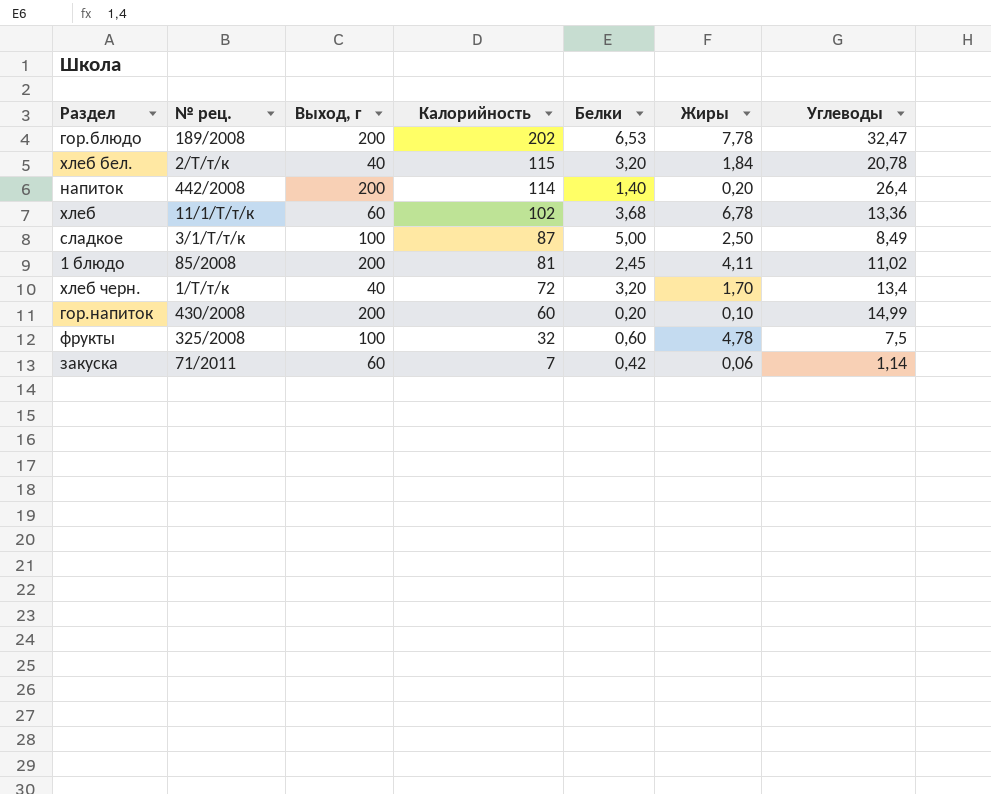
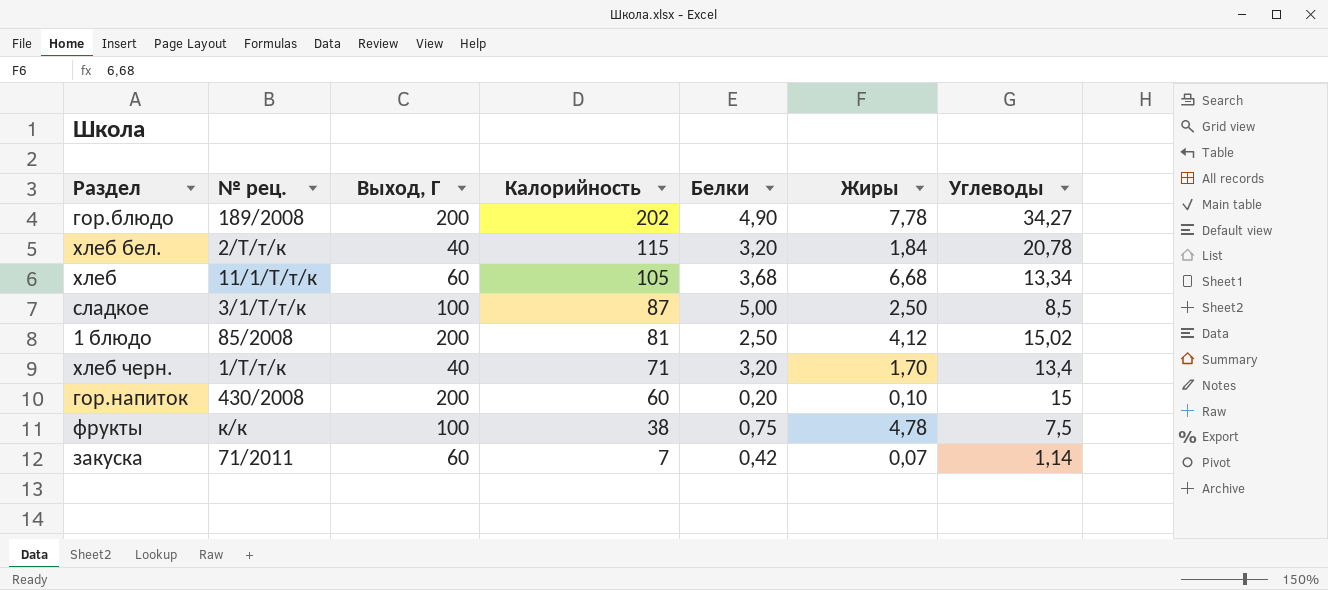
column name: Выход, г -> Выход, Г
row напиток: 442/2008 | 200 | 114 | 1,40 | 0,20 | 26,4 -> none
гор.блюдо | Белки: 6,53 -> 4,90
гор.блюдо | Углеводы: 32,47 -> 34,27
хлеб | Калорийность: 102 -> 105
хлеб | Жиры: 6,78 -> 6,68
хлеб | Углеводы: 13,36 -> 13,34
сладкое | Углеводы: 8,49 -> 8,5
1 блюдо | Белки: 2,45 -> 2,50
1 блюдо | Жиры: 4,11 -> 4,12
1 блюдо | Углеводы: 11,02 -> 15,02
хлеб черн. | Калорийность: 72 -> 71
гор.напиток | Углеводы: 14,99 -> 15
фрукты | № рец.: 325/2008 -> к/к
фрукты | Калорийность: 32 -> 38
фрукты | Белки: 0,60 -> 0,75
закуска | Жиры: 0,06 -> 0,07

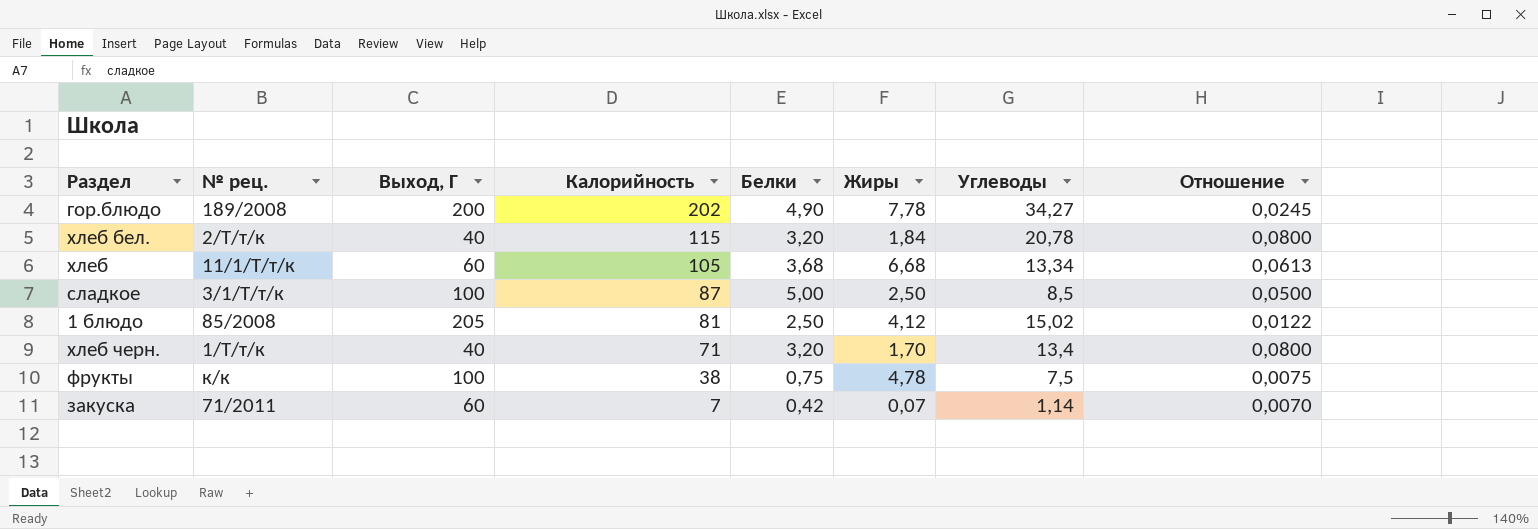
column Отношение | formula: none -> [Белки] / [Выход, Г]
row гор.напиток: 430/2008 | 200 | 60 | 0,20 | 0,10 | 15 -> none
1 блюдо | Выход, Г: 200 -> 205

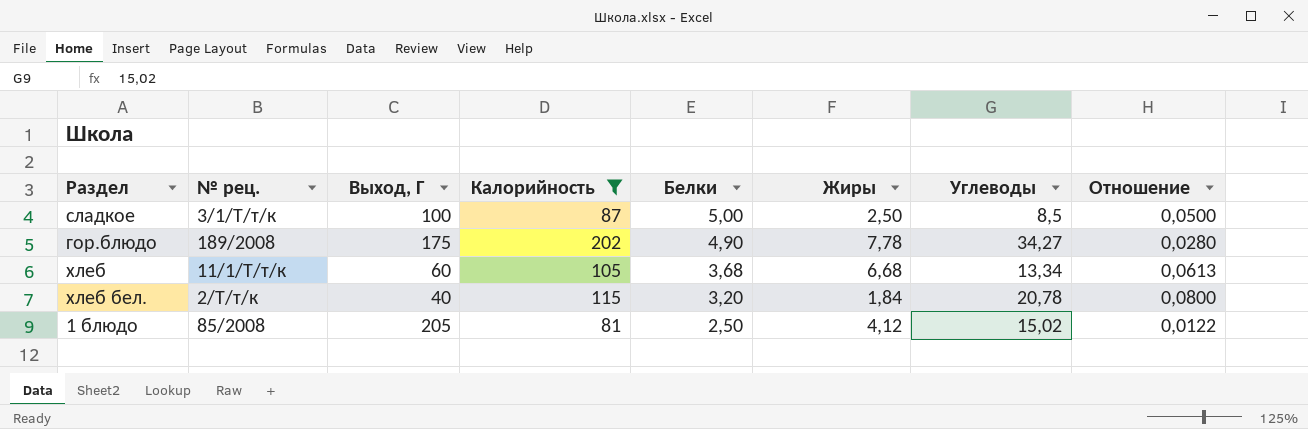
filter: none -> Калорийность >= 81
row order: Калорийность descending -> Белки descending
гор.блюдо | Выход, Г: 200 -> 175
гор.блюдо | Отношение: 0,0245 -> 0,0280

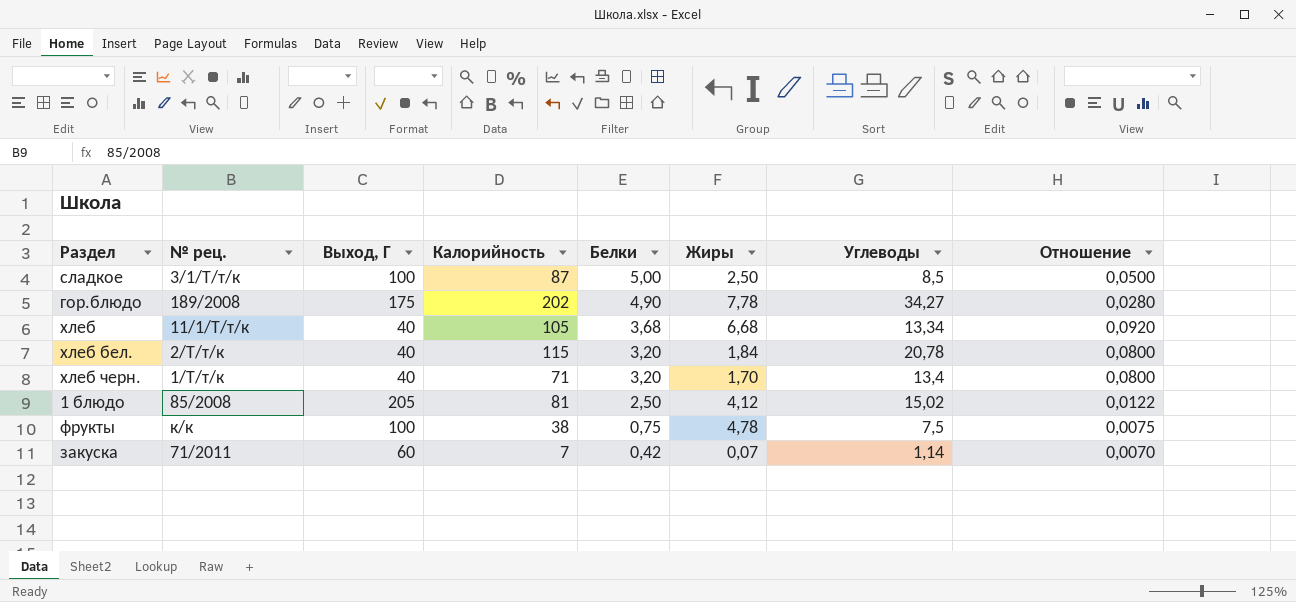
filter: Калорийность >= 81 -> none
хлеб | Выход, Г: 60 -> 40
хлеб | Отношение: 0,0613 -> 0,0920

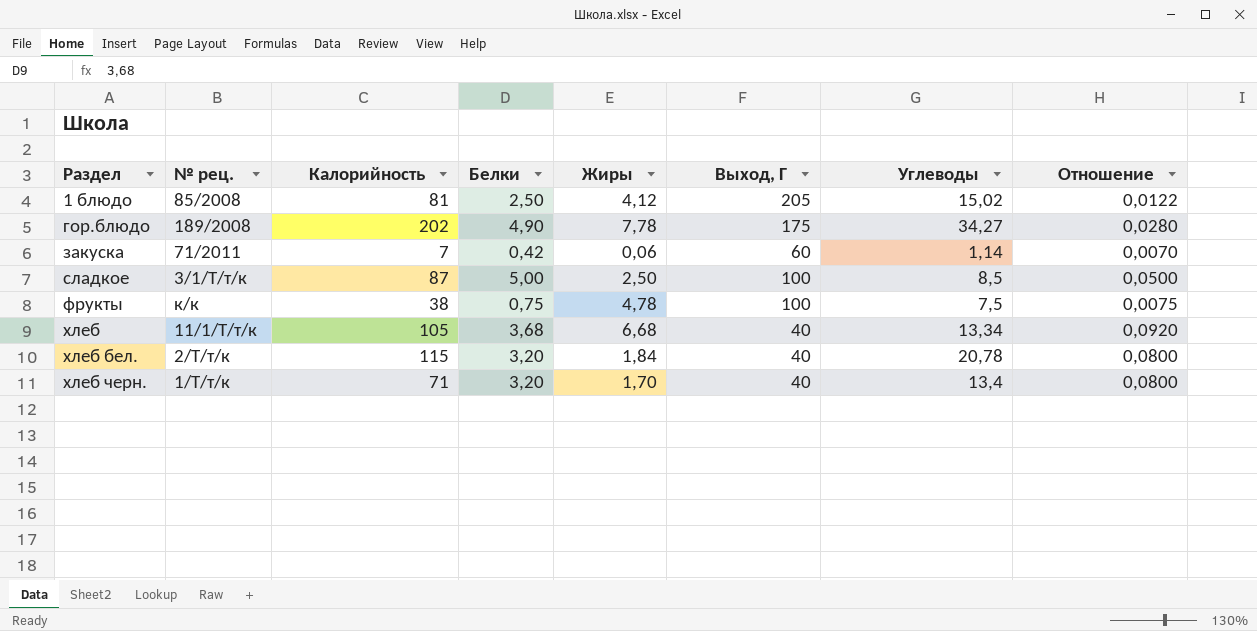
row order: Белки descending -> Раздел ascending
column Выход, Г | position: 3 -> 6
закуска | Жиры: 0,07 -> 0,06

